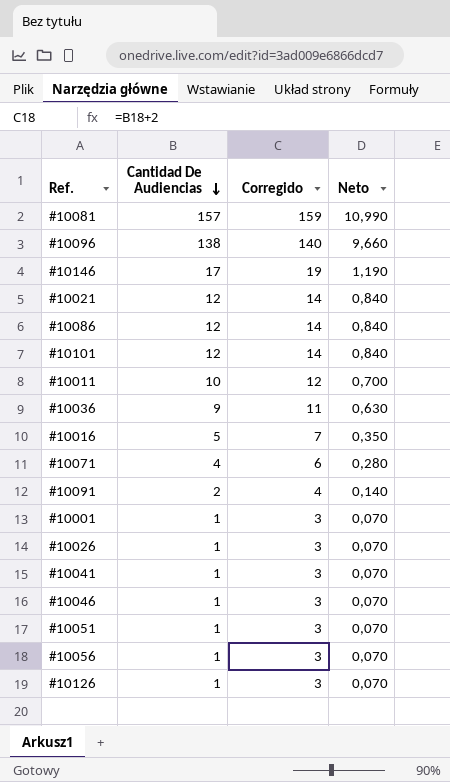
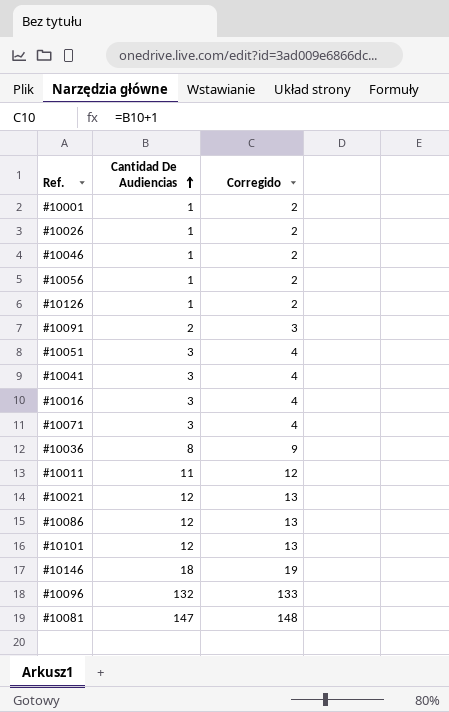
row order: Cantidad De Audiencias descending -> Cantidad De Audiencias ascending
column Neto | formula: [Cantidad De Audiencias] * 0,07 -> none
column Corregido | formula: [Cantidad De Audiencias] + 2 -> [Cantidad De Audiencias] + 1
#10051 | Cantidad De Audiencias: 1 -> 3
#10041 | Cantidad De Audiencias: 1 -> 3
#10016 | Cantidad De Audiencias: 5 -> 3
#10071 | Cantidad De Audiencias: 4 -> 3
#10036 | Cantidad De Audiencias: 9 -> 8
#10011 | Cantidad De Audiencias: 10 -> 11
#10146 | Cantidad De Audiencias: 17 -> 18
#10096 | Cantidad De Audiencias: 138 -> 132
#10081 | Cantidad De Audiencias: 157 -> 147

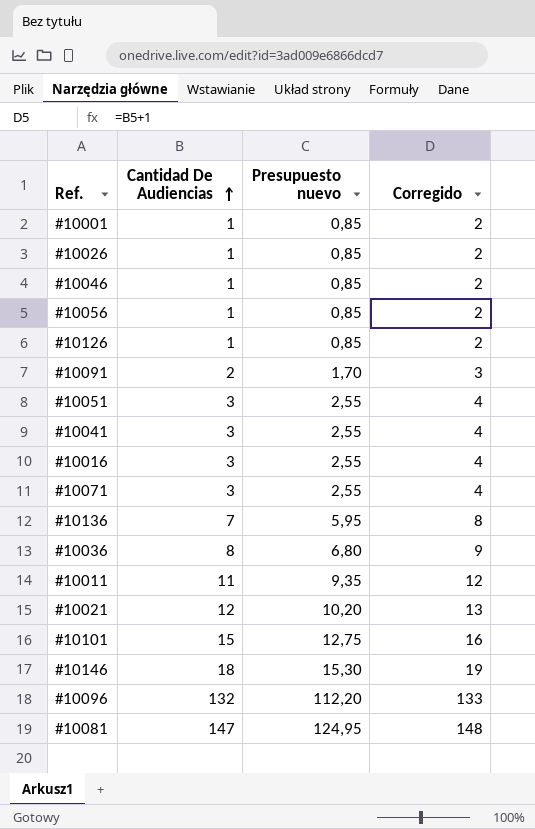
column Presupuesto nuevo | formula: none -> [Cantidad De Audiencias] * 0,85
row #10086: 12 | 13 -> none
row #10136: none -> 7 | 5,95 | 8
#10101 | Cantidad De Audiencias: 12 -> 15
#10101 | Corregido: 13 -> 16

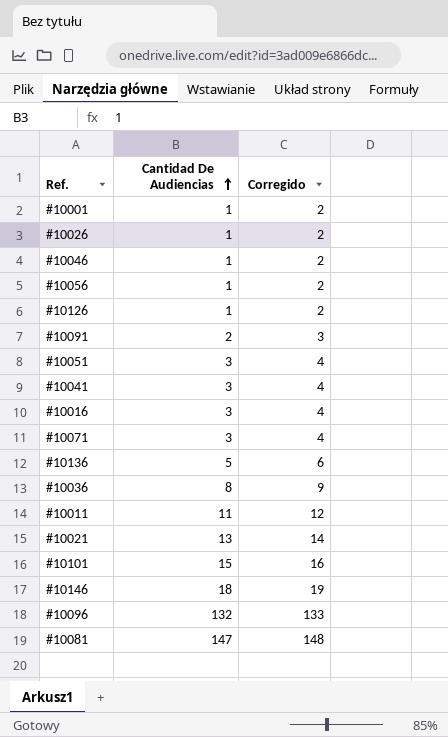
column Presupuesto nuevo | formula: [Cantidad De Audiencias] * 0,85 -> none
#10136 | Cantidad De Audiencias: 7 -> 5
#10136 | Corregido: 8 -> 6
#10021 | Cantidad De Audiencias: 12 -> 13
#10021 | Corregido: 13 -> 14

